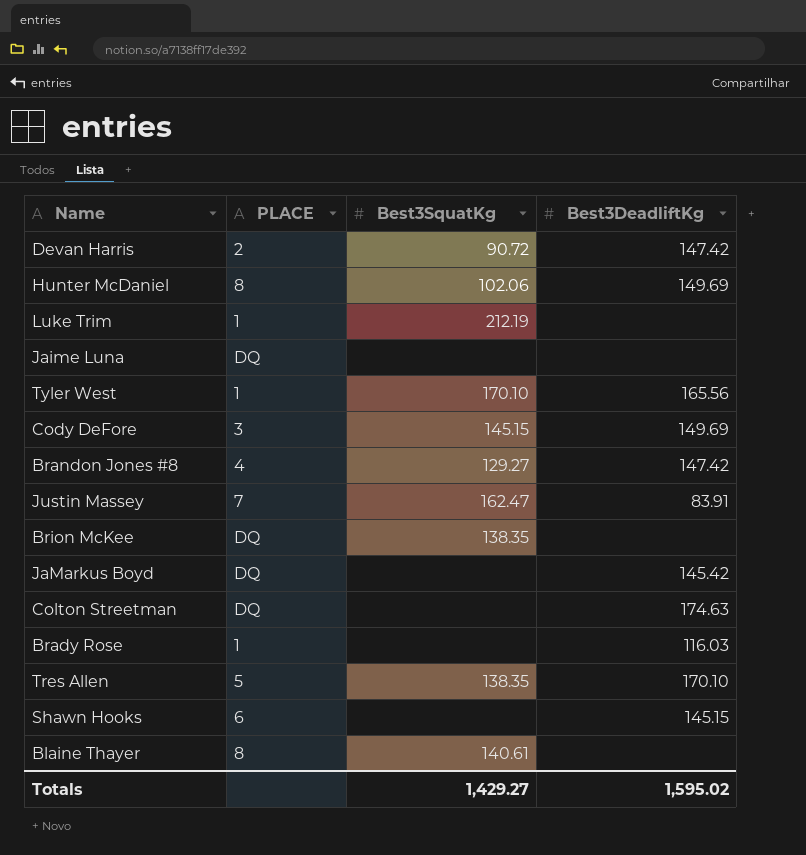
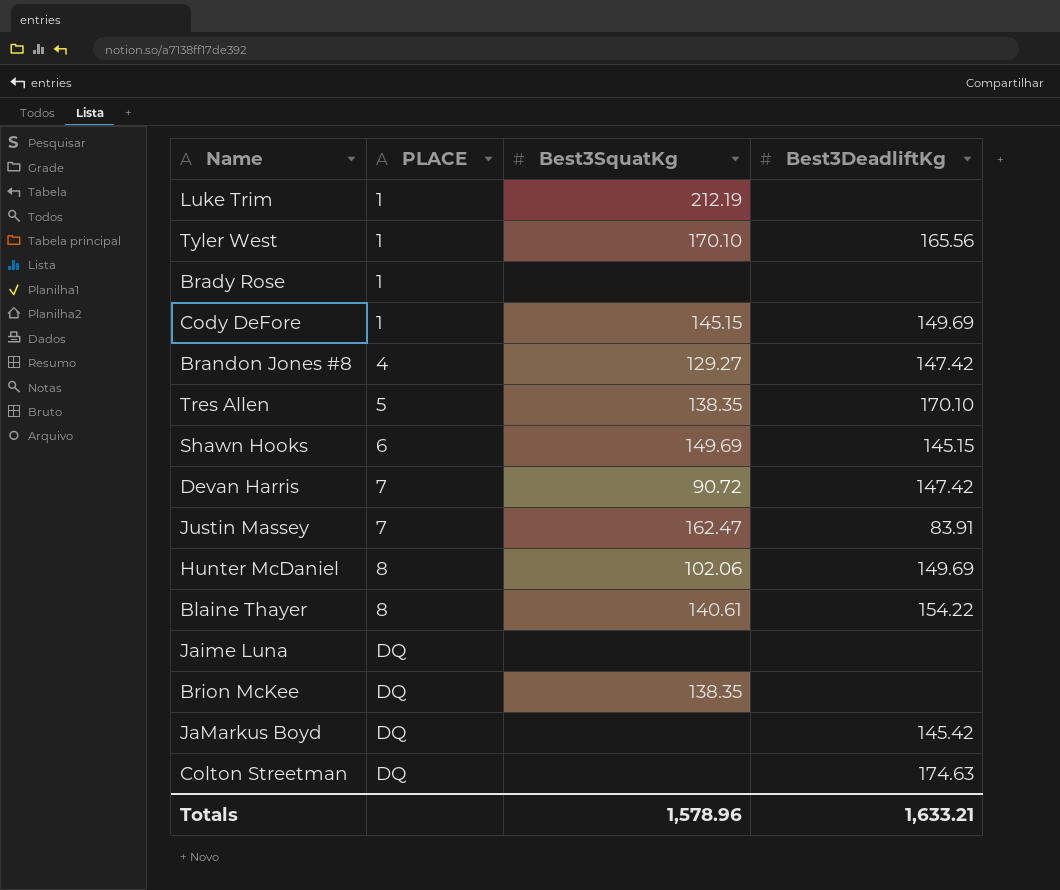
row order: none -> PLACE ascending
Brady Rose | Best3DeadliftKg: 116.03 -> none
Cody DeFore | PLACE: 3 -> 1
Shawn Hooks | Best3SquatKg: none -> 149.69
Devan Harris | PLACE: 2 -> 7
Blaine Thayer | Best3DeadliftKg: none -> 154.22
Totals | Best3SquatKg: 1,429.27 -> 1,578.96
Totals | Best3DeadliftKg: 1,595.02 -> 1,633.21

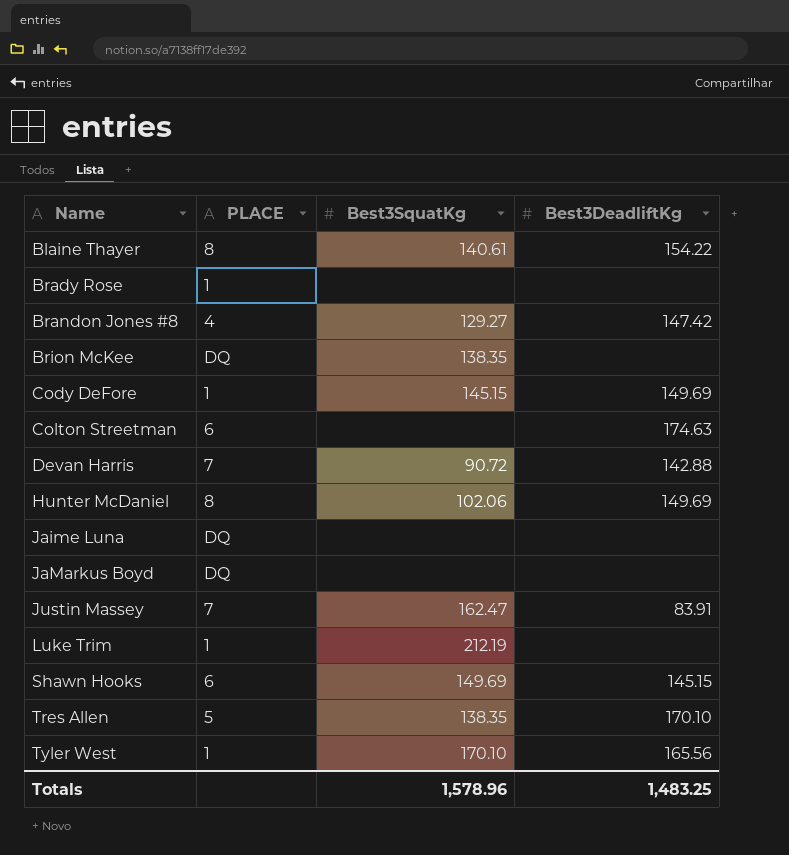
row order: PLACE ascending -> Name ascending
Colton Streetman | PLACE: DQ -> 6
Devan Harris | Best3DeadliftKg: 147.42 -> 142.88
JaMarkus Boyd | Best3DeadliftKg: 145.42 -> none
Totals | Best3DeadliftKg: 1,633.21 -> 1,483.25

